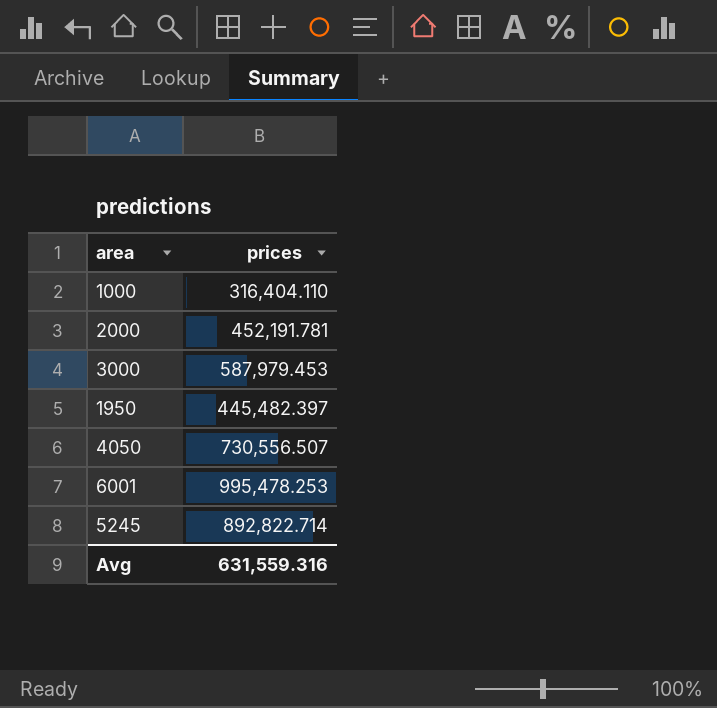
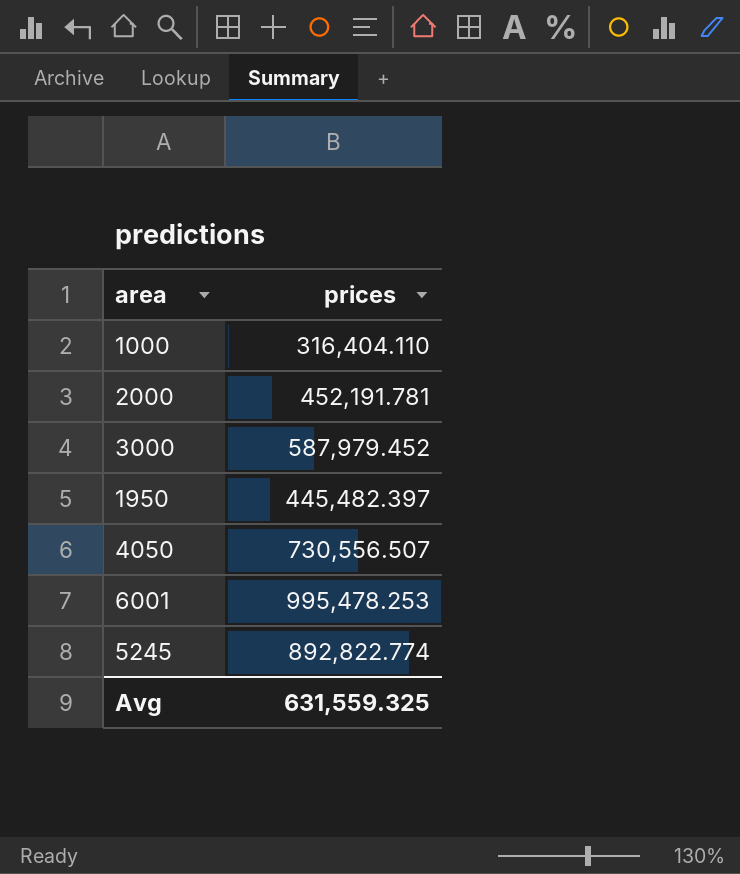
3000 | prices: 587,979.453 -> 587,979.452
5245 | prices: 892,822.714 -> 892,822.774
Avg | prices: 631,559.316 -> 631,559.325

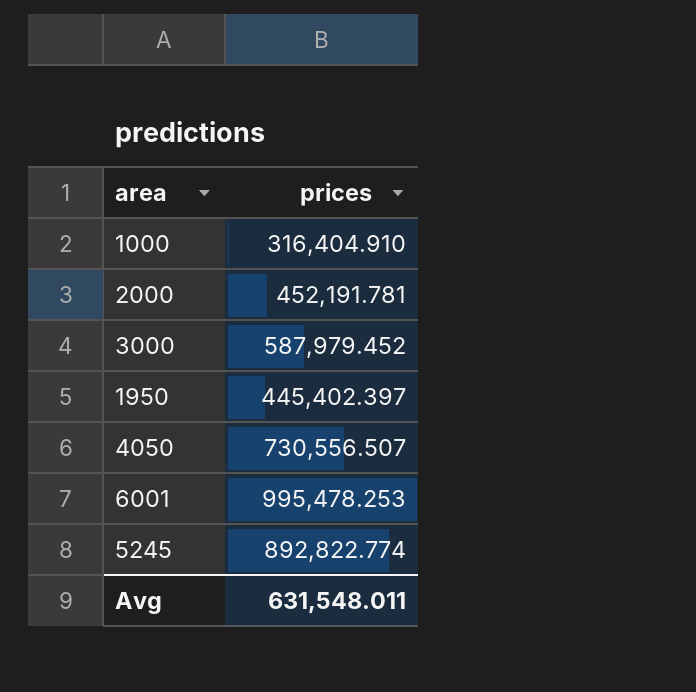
1000 | prices: 316,404.110 -> 316,404.910
1950 | prices: 445,482.397 -> 445,402.397
Avg | prices: 631,559.325 -> 631,548.011

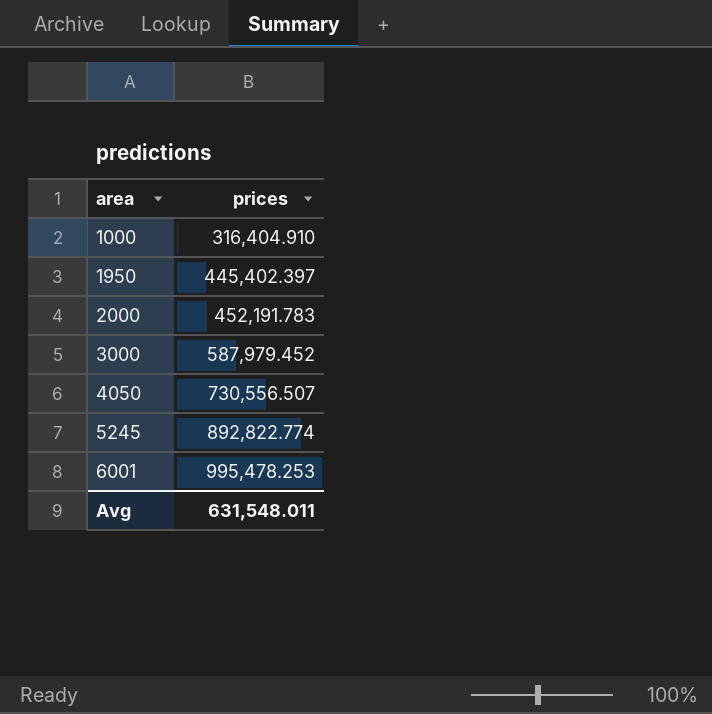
row order: none -> area ascending
2000 | prices: 452,191.781 -> 452,191.783

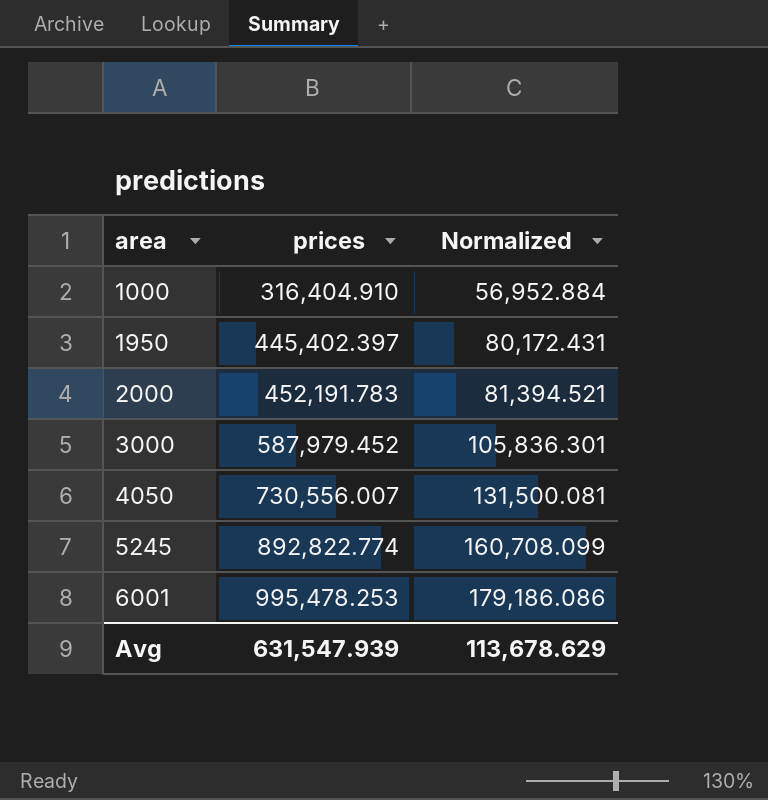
column Normalized | formula: none -> [prices] * 0.18
4050 | prices: 730,556.507 -> 730,556.007
Avg | prices: 631,548.011 -> 631,547.939

